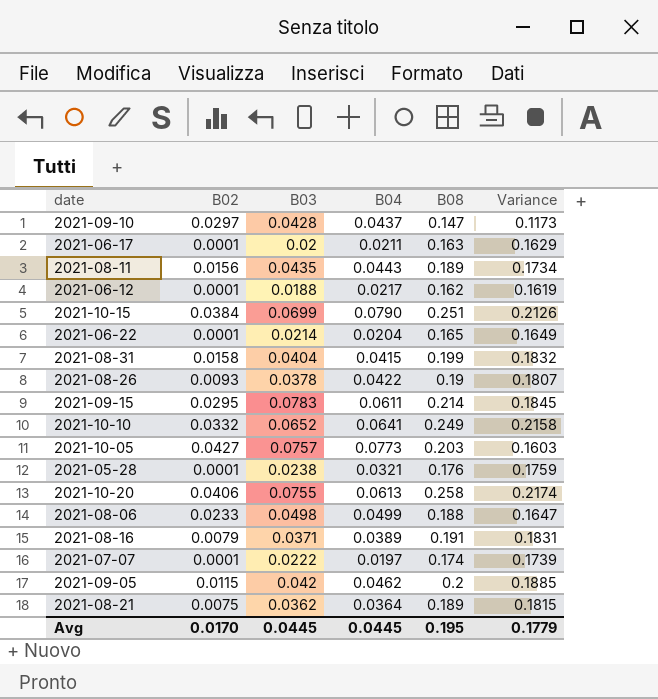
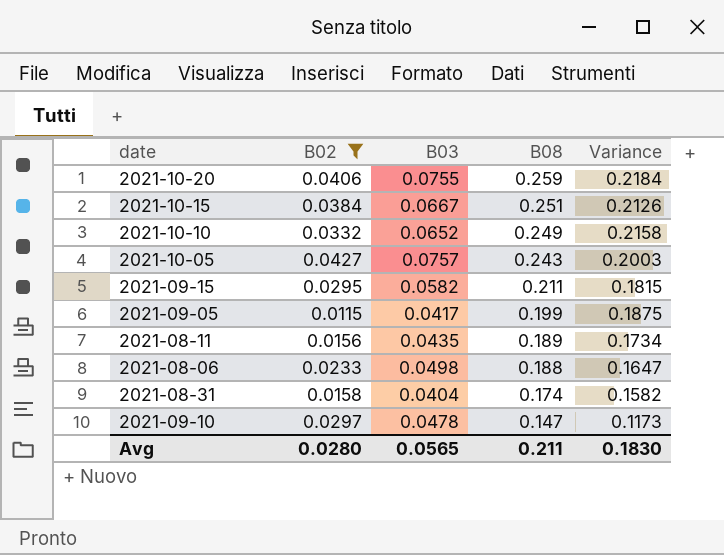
filter: none -> B02 >= 0.0115
row order: none -> B08 descending
column B04 | position: 4 -> none
2021-10-20 | B08: 0.258 -> 0.259
2021-10-20 | Variance: 0.2174 -> 0.2184
2021-10-15 | B03: 0.0699 -> 0.0667
2021-10-05 | B08: 0.203 -> 0.243
2021-10-05 | Variance: 0.1603 -> 0.2003
2021-09-15 | B03: 0.0783 -> 0.0582
2021-09-15 | B08: 0.214 -> 0.211
2021-09-15 | Variance: 0.1845 -> 0.1815
2021-09-05 | B03: 0.042 -> 0.0417
2021-09-05 | B08: 0.2 -> 0.199
2021-09-05 | Variance: 0.1885 -> 0.1875
2021-08-31 | B08: 0.199 -> 0.174
2021-08-31 | Variance: 0.1832 -> 0.1582
2021-09-10 | B03: 0.0428 -> 0.0478
Avg | B02: 0.0170 -> 0.0280
Avg | B03: 0.0445 -> 0.0565
Avg | B08: 0.195 -> 0.211
Avg | Variance: 0.1779 -> 0.1830

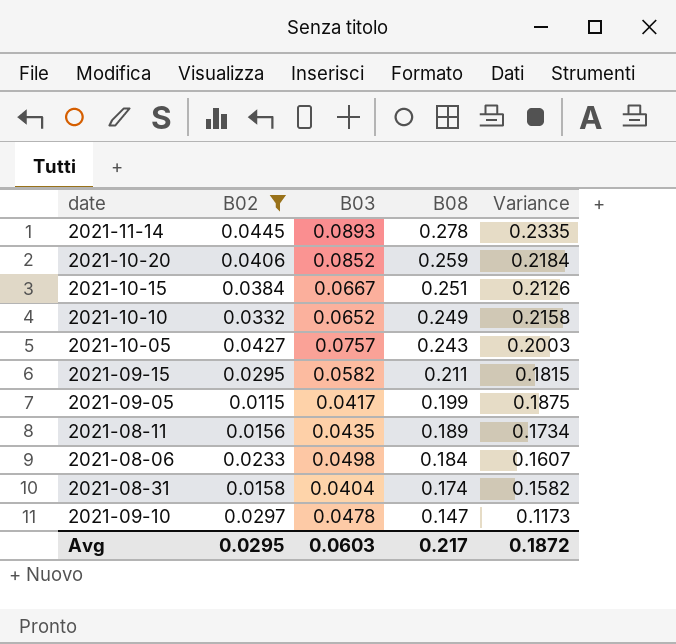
row 2021-11-14: none -> 0.0445 | 0.0893 | 0.278 | 0.2335
2021-10-20 | B03: 0.0755 -> 0.0852
2021-08-06 | B08: 0.188 -> 0.184
2021-08-06 | Variance: 0.1647 -> 0.1607
Avg | B02: 0.0280 -> 0.0295
Avg | B03: 0.0565 -> 0.0603
Avg | B08: 0.211 -> 0.217
Avg | Variance: 0.1830 -> 0.1872

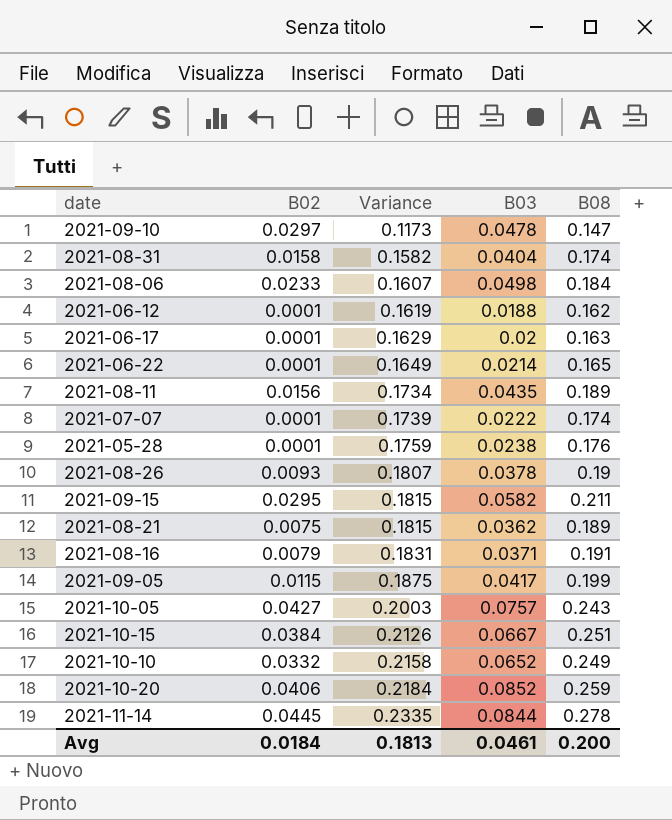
filter: B02 >= 0.0115 -> none
row order: B08 descending -> Variance ascending
column Variance | position: 5 -> 3
2021-11-14 | B03: 0.0893 -> 0.0844
Avg | B02: 0.0295 -> 0.0184
Avg | Variance: 0.1872 -> 0.1813
Avg | B03: 0.0603 -> 0.0461
Avg | B08: 0.217 -> 0.200

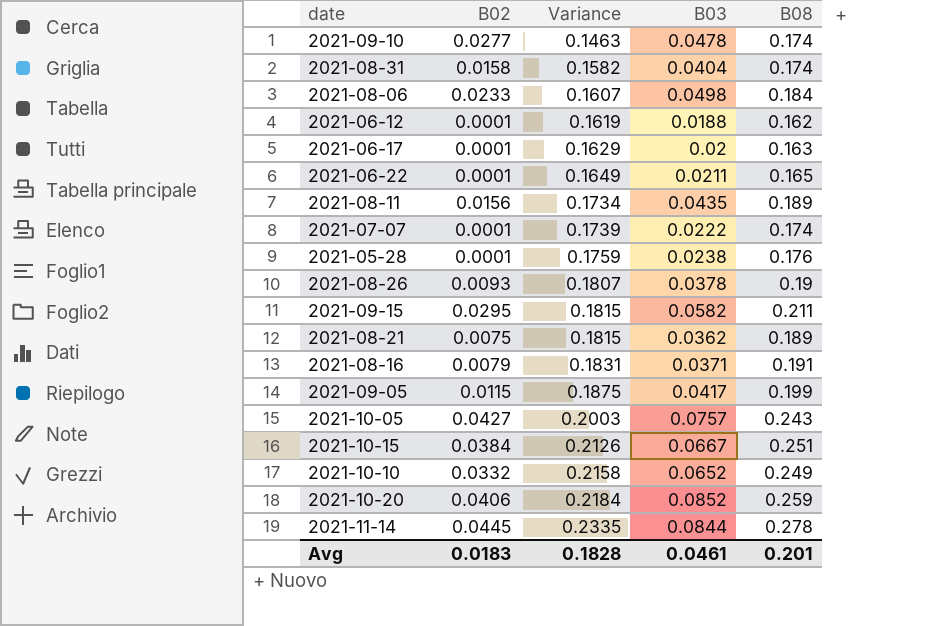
2021-09-10 | B02: 0.0297 -> 0.0277
2021-09-10 | Variance: 0.1173 -> 0.1463
2021-09-10 | B08: 0.147 -> 0.174
2021-06-22 | B03: 0.0214 -> 0.0211
Avg | B02: 0.0184 -> 0.0183
Avg | Variance: 0.1813 -> 0.1828
Avg | B08: 0.200 -> 0.201

